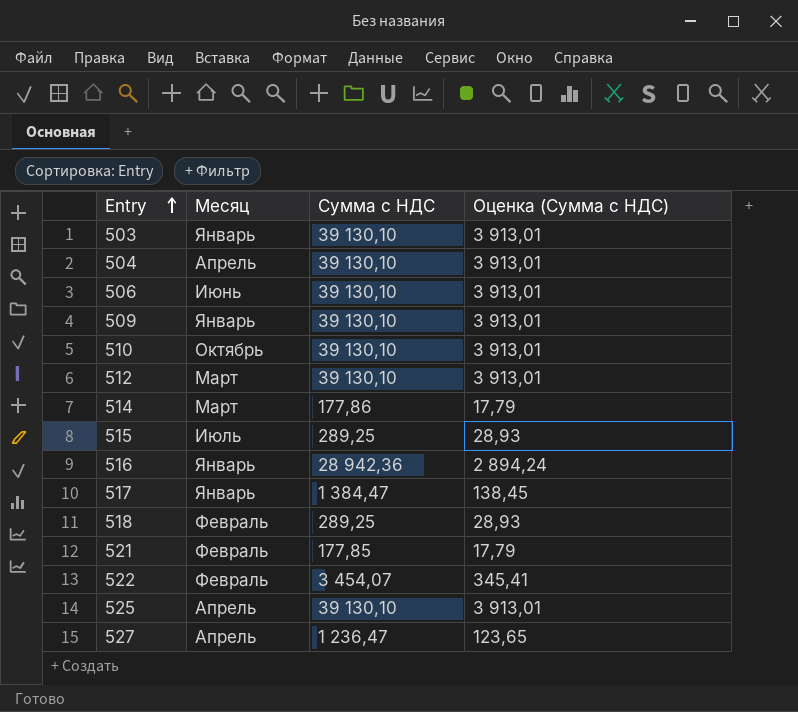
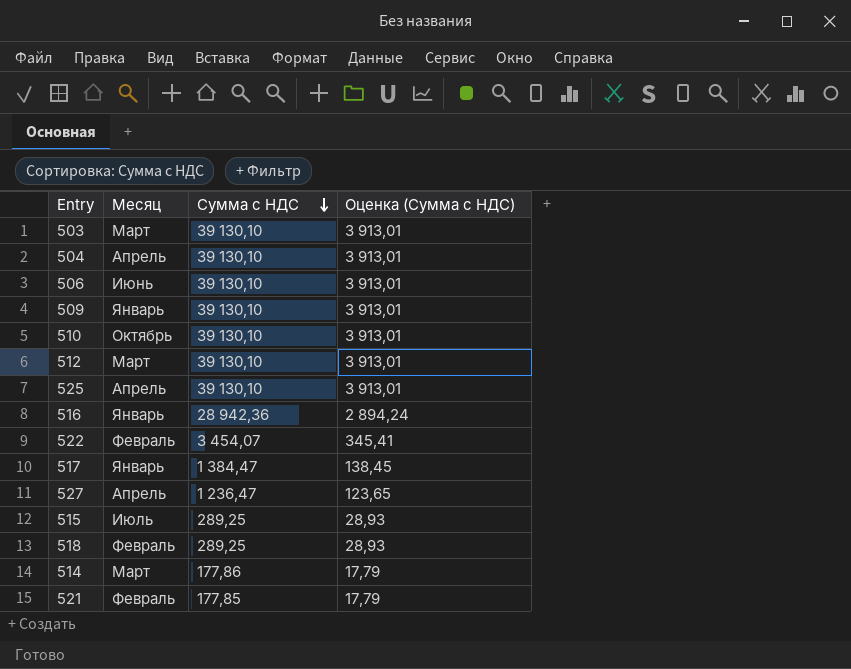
row order: Entry ascending -> Сумма с НДС descending
503 | Месяц: Январь -> Март

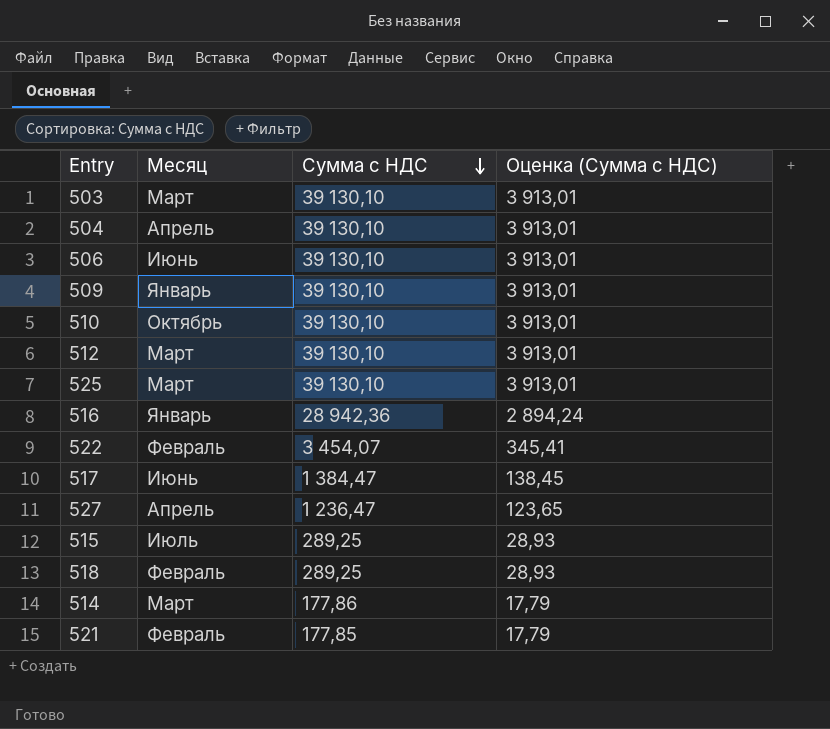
525 | Месяц: Апрель -> Март
517 | Месяц: Январь -> Июнь

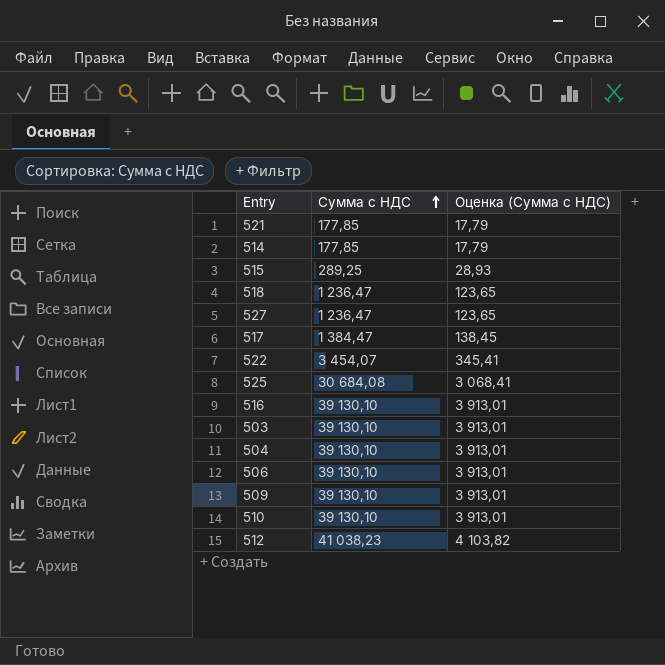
row order: Сумма с НДС descending -> Сумма с НДС ascending
column Месяц | position: 2 -> none
514 | Сумма с НДС: 177,86 -> 177,85
518 | Сумма с НДС: 289,25 -> 1 236,47
518 | Оценка (Сумма с НДС): 28,93 -> 123,65
525 | Сумма с НДС: 39 130,10 -> 30 684,08
525 | Оценка (Сумма с НДС): 3 913,01 -> 3 068,41
516 | Сумма с НДС: 28 942,36 -> 39 130,10
516 | Оценка (Сумма с НДС): 2 894,24 -> 3 913,01
512 | Сумма с НДС: 39 130,10 -> 41 038,23
512 | Оценка (Сумма с НДС): 3 913,01 -> 4 103,82

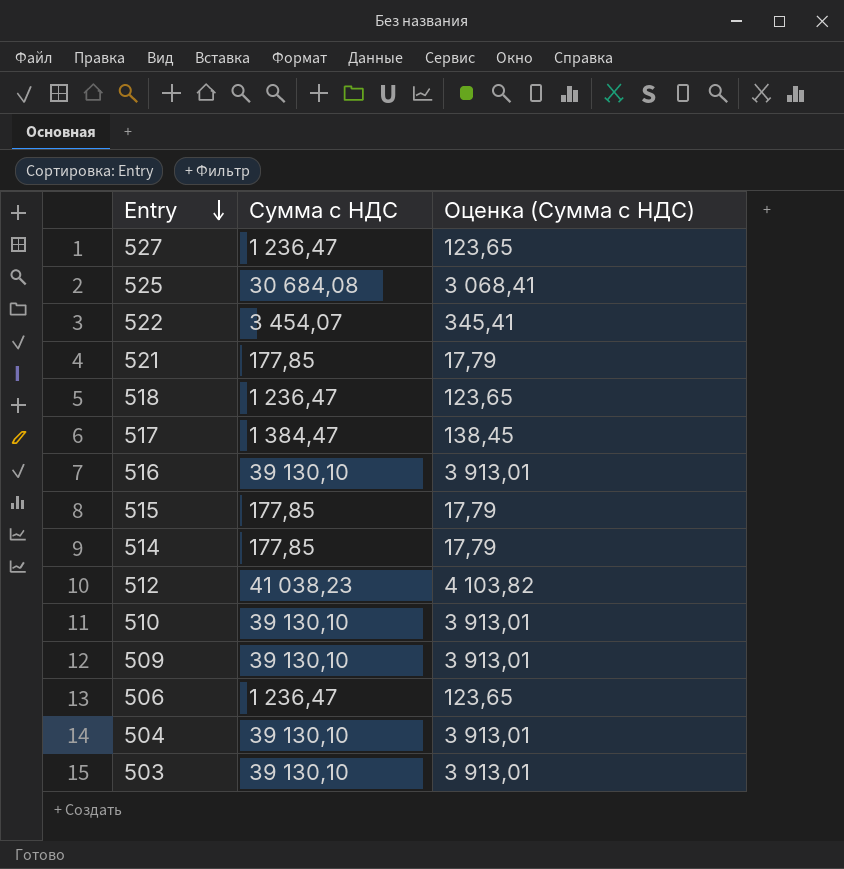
row order: Сумма с НДС ascending -> Entry descending
515 | Сумма с НДС: 289,25 -> 177,85
515 | Оценка (Сумма с НДС): 28,93 -> 17,79
506 | Сумма с НДС: 39 130,10 -> 1 236,47
506 | Оценка (Сумма с НДС): 3 913,01 -> 123,65

